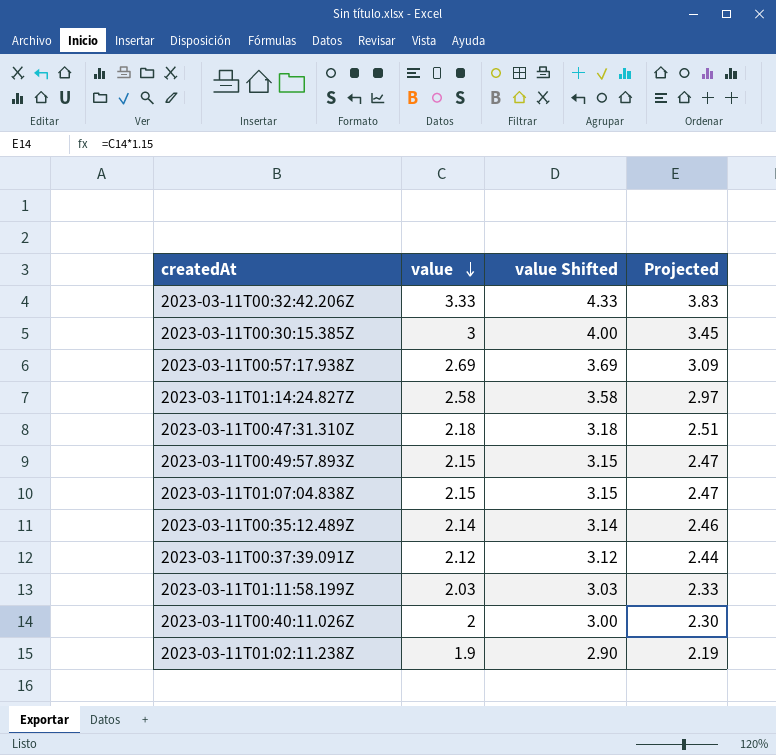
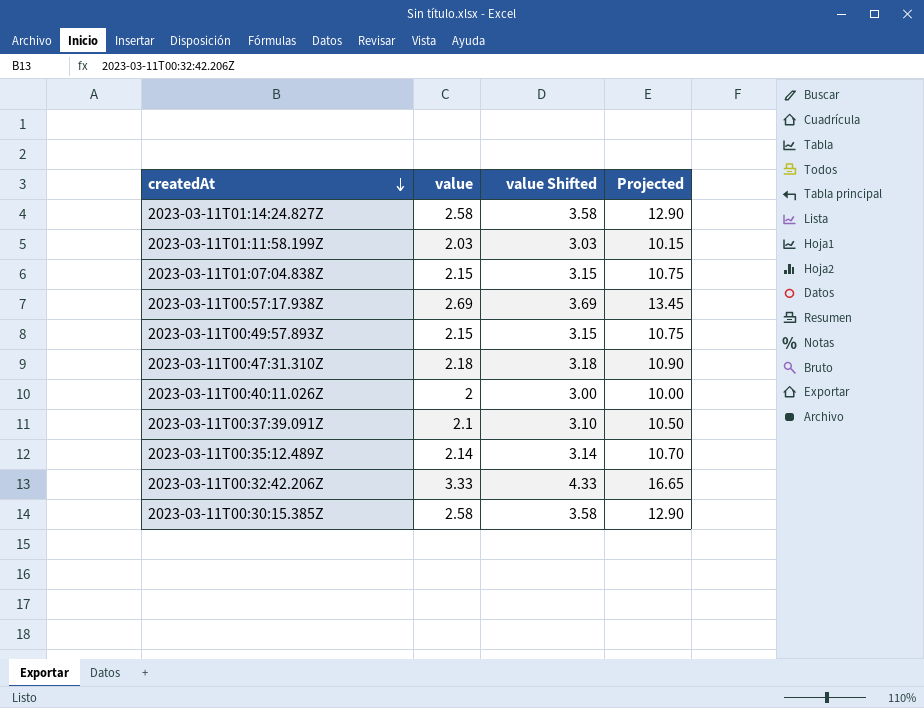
row order: value descending -> createdAt descending
column Projected | formula: [value] * 1.15 -> [value] * 5
row 2023-03-11T01:02:11.238Z: 1.9 | 2.90 | 2.19 -> none
2023-03-11T00:37:39.091Z | value: 2.12 -> 2.1
2023-03-11T00:37:39.091Z | value Shifted: 3.12 -> 3.10
2023-03-11T00:30:15.385Z | value: 3 -> 2.58
2023-03-11T00:30:15.385Z | value Shifted: 4.00 -> 3.58

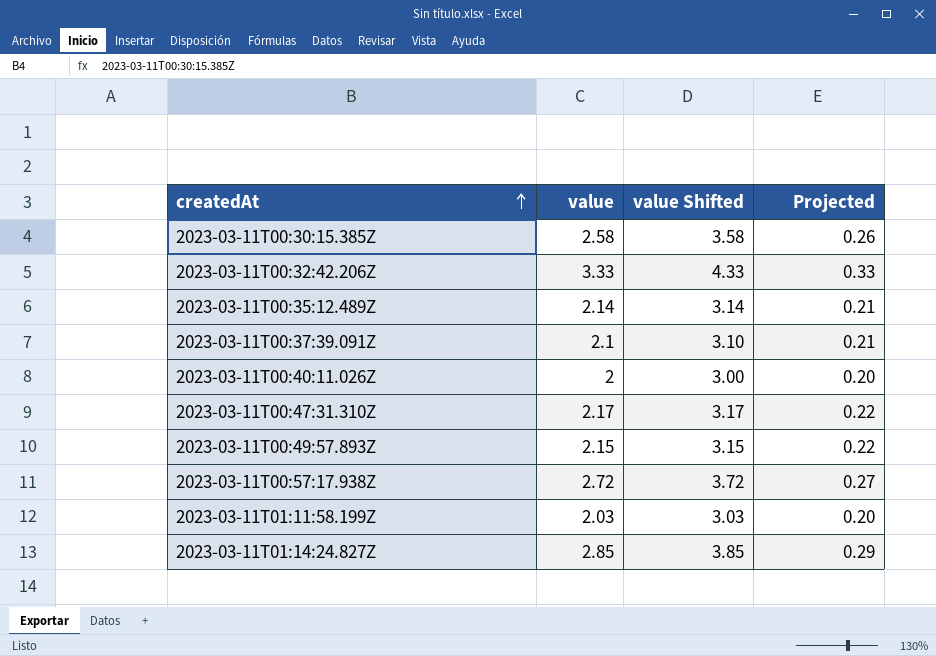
row order: createdAt descending -> createdAt ascending
column Projected | formula: [value] * 5 -> [value] * 0.1
row 2023-03-11T01:07:04.838Z: 2.15 | 3.15 | 10.75 -> none
2023-03-11T00:47:31.310Z | value: 2.18 -> 2.17
2023-03-11T00:47:31.310Z | value Shifted: 3.18 -> 3.17
2023-03-11T00:57:17.938Z | value: 2.69 -> 2.72
2023-03-11T00:57:17.938Z | value Shifted: 3.69 -> 3.72
2023-03-11T01:14:24.827Z | value: 2.58 -> 2.85
2023-03-11T01:14:24.827Z | value Shifted: 3.58 -> 3.85

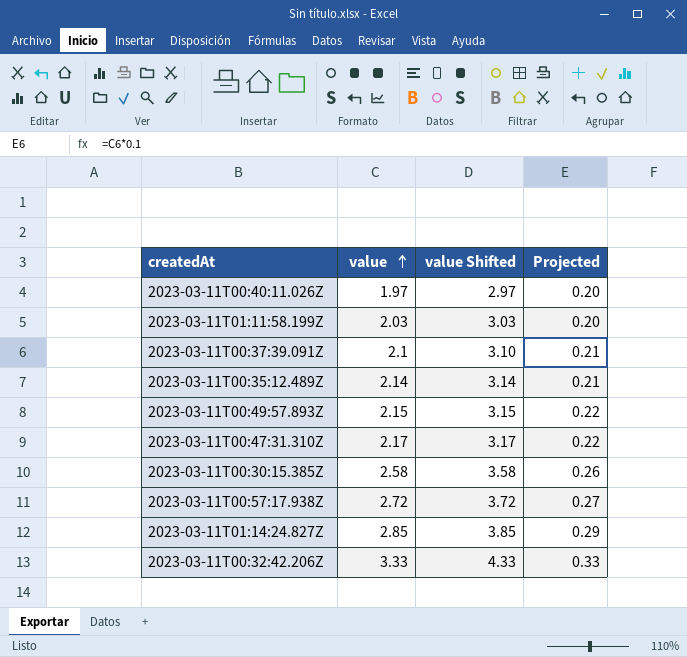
row order: createdAt ascending -> value ascending
2023-03-11T00:40:11.026Z | value: 2 -> 1.97
2023-03-11T00:40:11.026Z | value Shifted: 3.00 -> 2.97

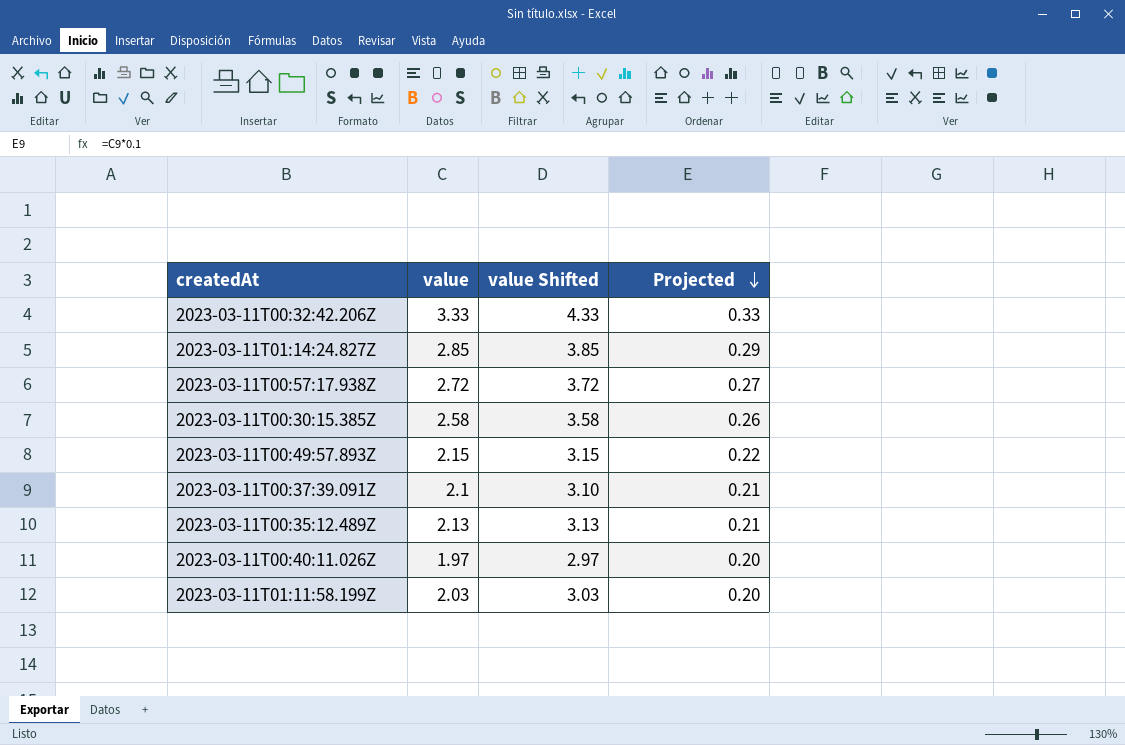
row order: value ascending -> Projected descending
row 2023-03-11T00:47:31.310Z: 2.17 | 3.17 | 0.22 -> none
2023-03-11T00:35:12.489Z | value: 2.14 -> 2.13
2023-03-11T00:35:12.489Z | value Shifted: 3.14 -> 3.13

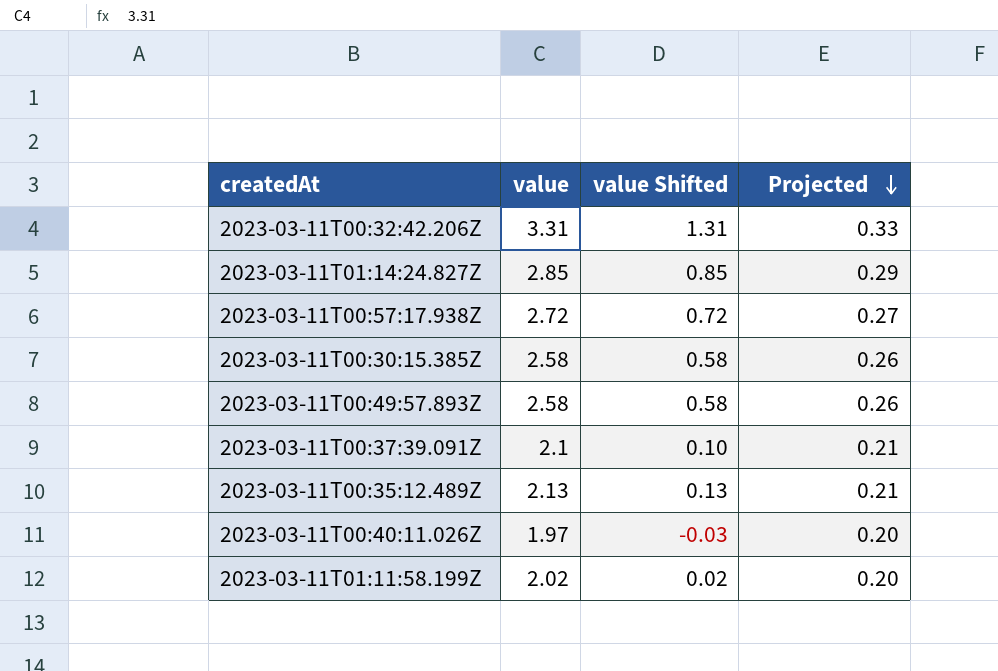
column value Shifted | formula: [value] + 1 -> [value] - 2
2023-03-11T00:32:42.206Z | value: 3.33 -> 3.31
2023-03-11T00:49:57.893Z | value: 2.15 -> 2.58
2023-03-11T00:49:57.893Z | Projected: 0.22 -> 0.26
2023-03-11T01:11:58.199Z | value: 2.03 -> 2.02

